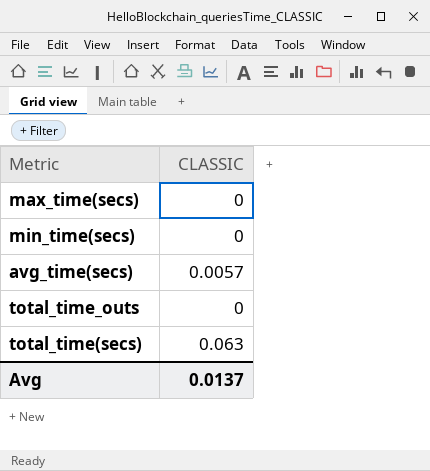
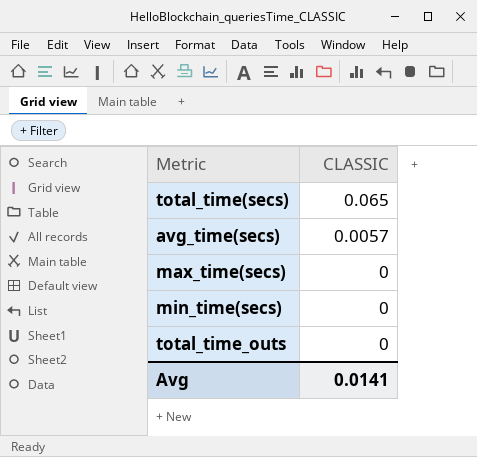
row order: none -> CLASSIC descending
total_time(secs) | CLASSIC: 0.063 -> 0.065
Avg | CLASSIC: 0.0137 -> 0.0141

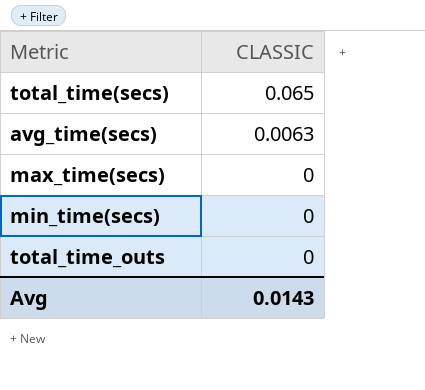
avg_time(secs) | CLASSIC: 0.0057 -> 0.0063
Avg | CLASSIC: 0.0141 -> 0.0143

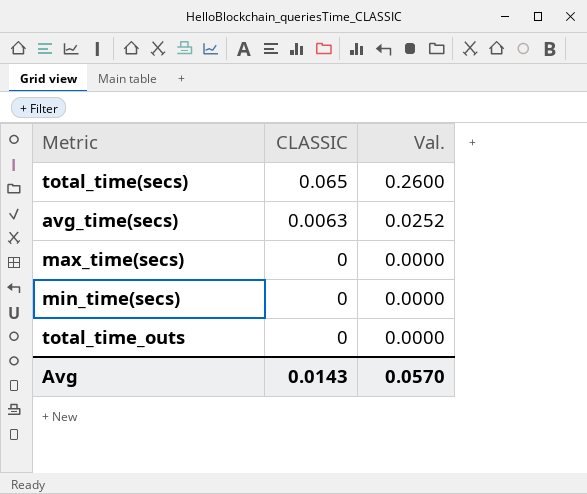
column Val. | formula: none -> [CLASSIC] * 4

